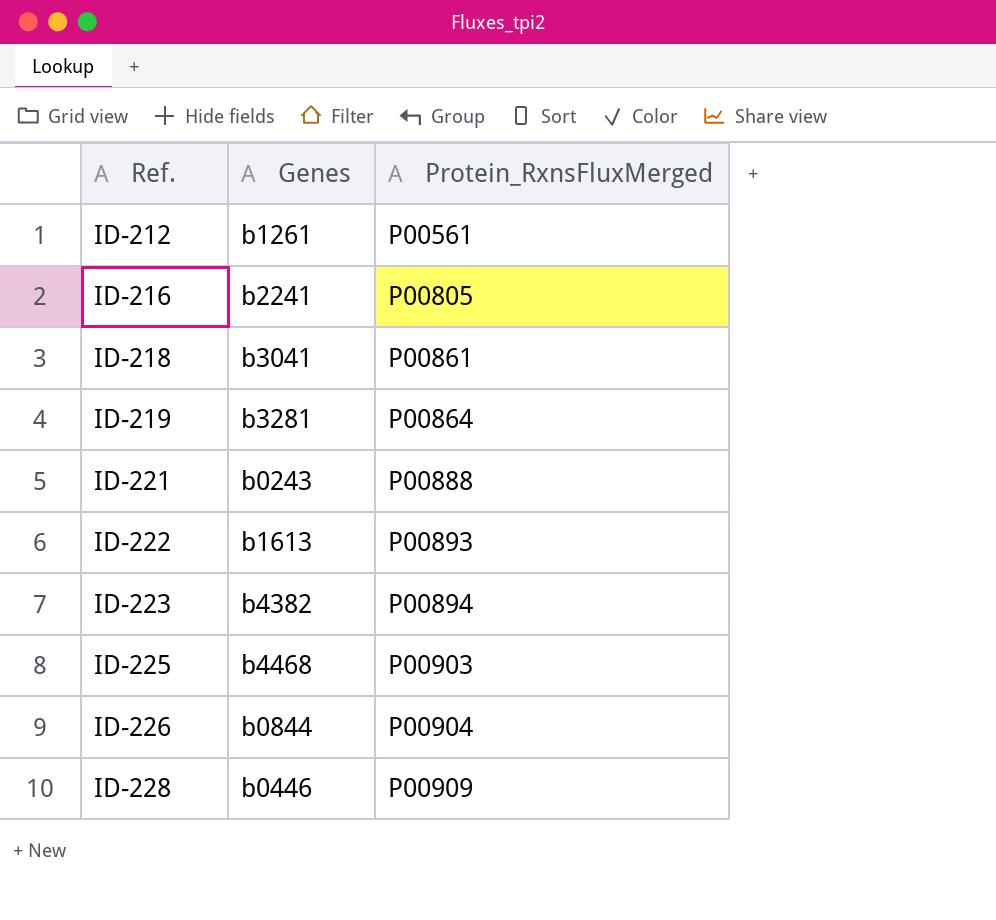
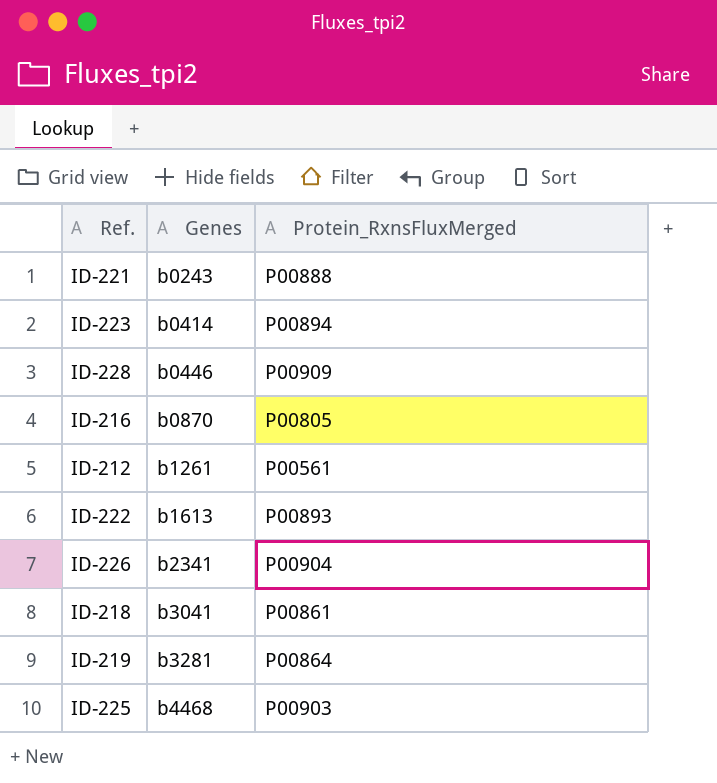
row order: Ref. ascending -> Genes ascending
ID-223 | Genes: b4382 -> b0414
ID-216 | Genes: b2241 -> b0870
ID-226 | Genes: b0844 -> b2341

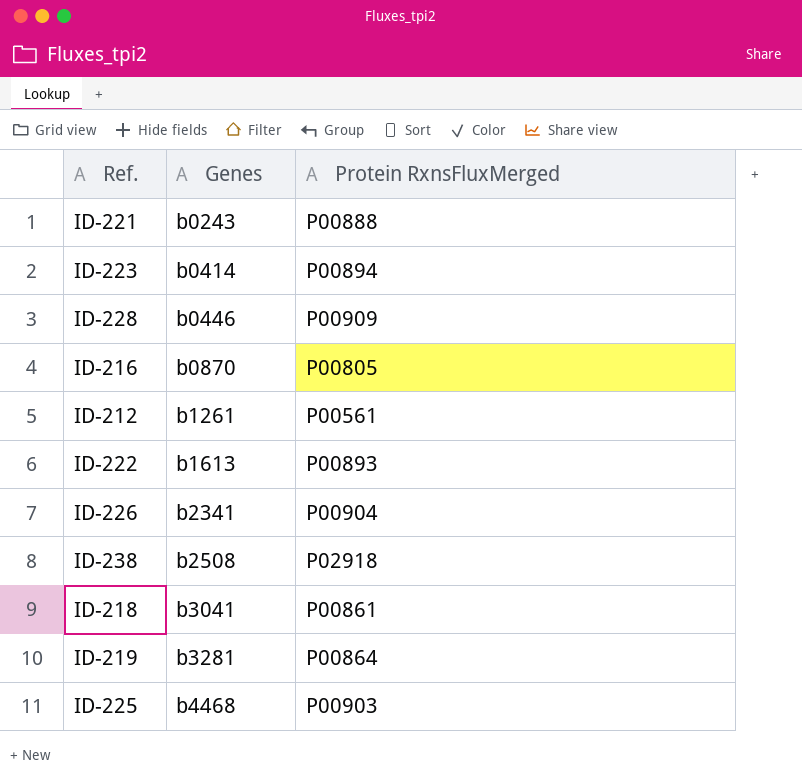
column name: Protein_RxnsFluxMerged -> Protein RxnsFluxMerged
row ID-238: none -> b2508 | P02918

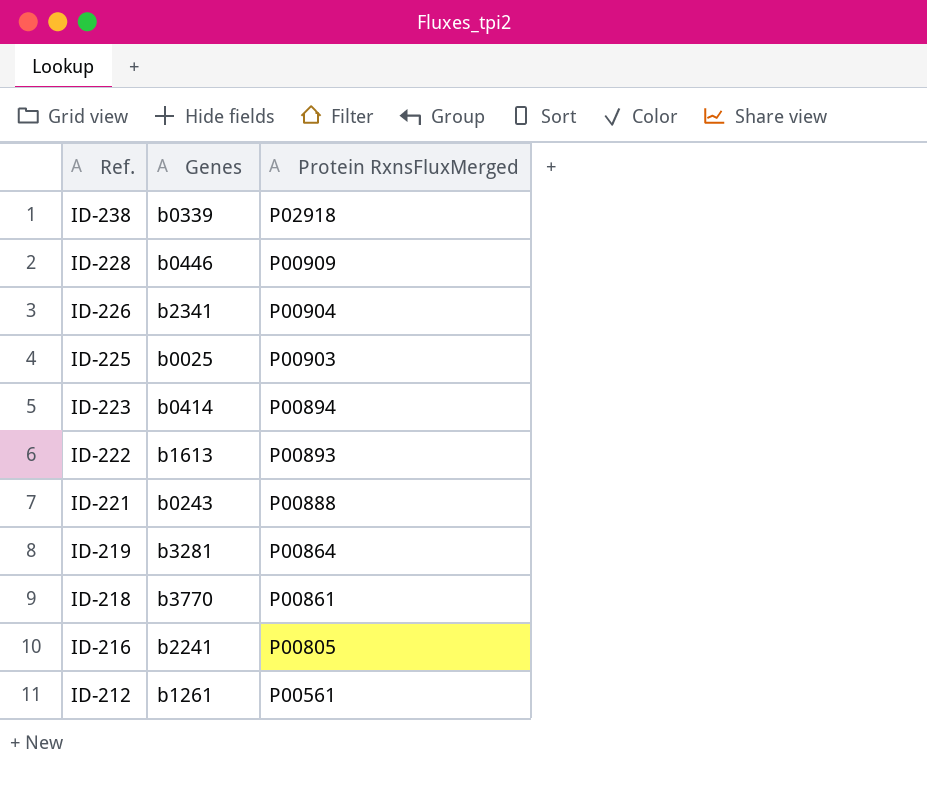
row order: Genes ascending -> Ref. descending
ID-238 | Genes: b2508 -> b0339
ID-225 | Genes: b4468 -> b0025
ID-218 | Genes: b3041 -> b3770
ID-216 | Genes: b0870 -> b2241

